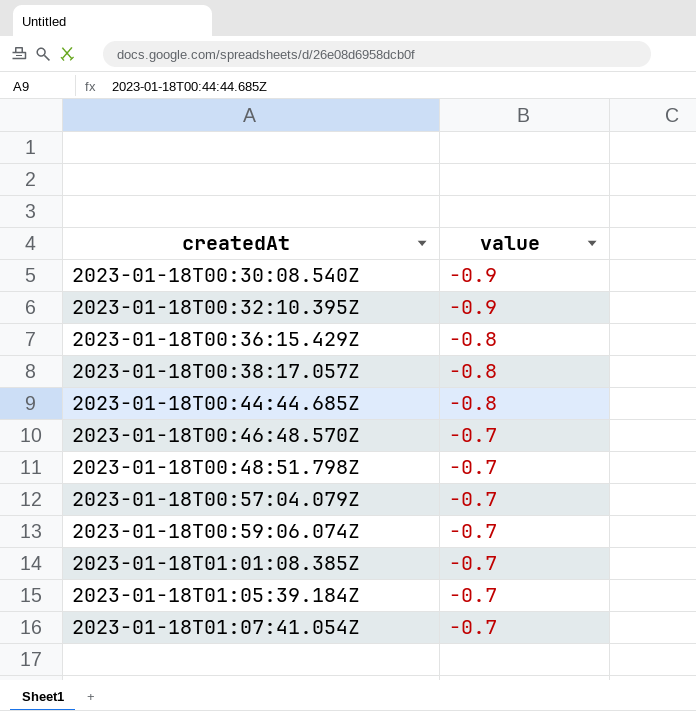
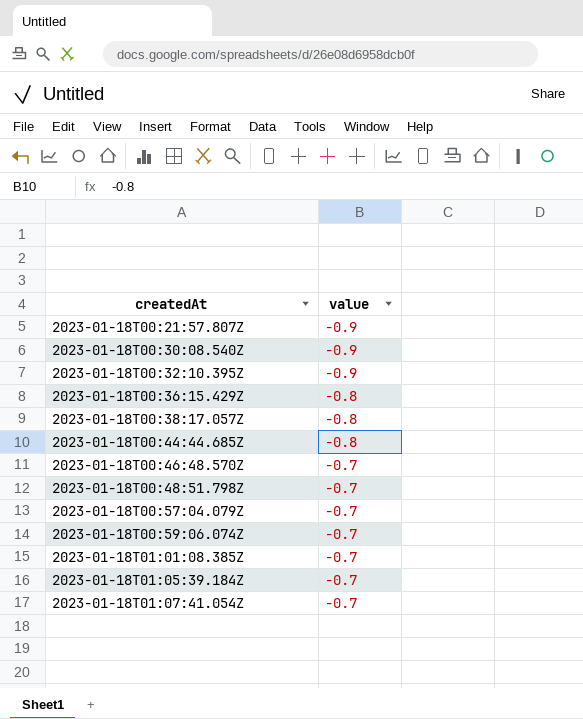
row 2023-01-18T00:21:57.807Z: none -> -0.9

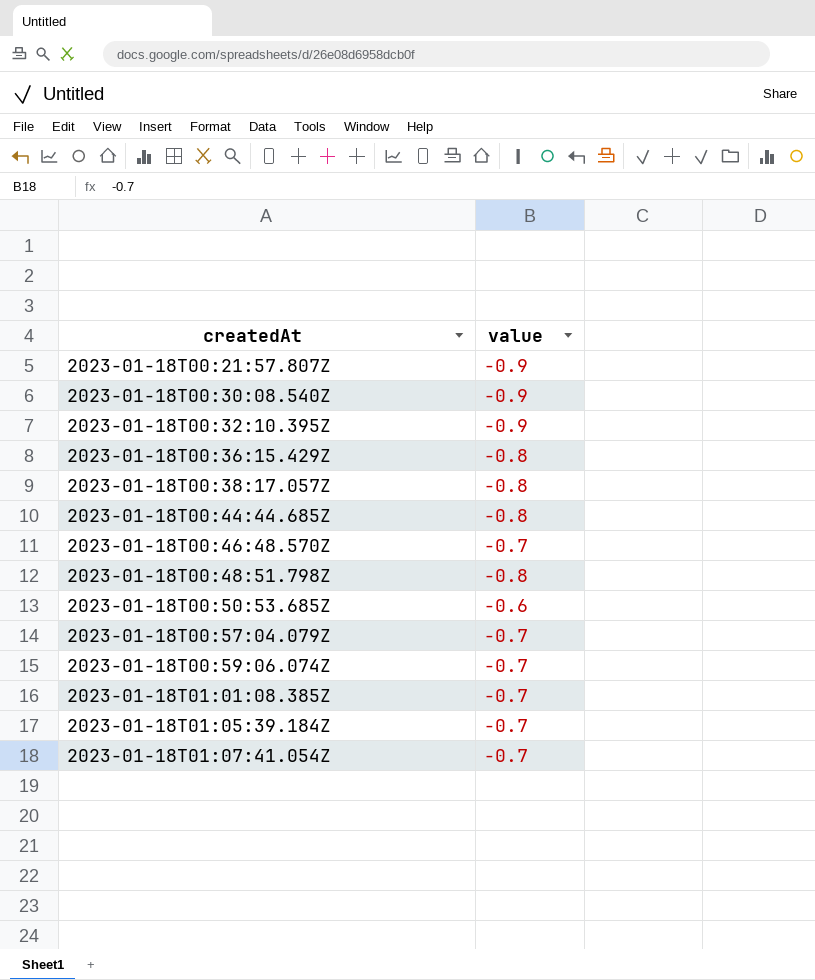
2023-01-18T00:48:51.798Z | value: -0.7 -> -0.8
row 2023-01-18T00:50:53.685Z: none -> -0.6

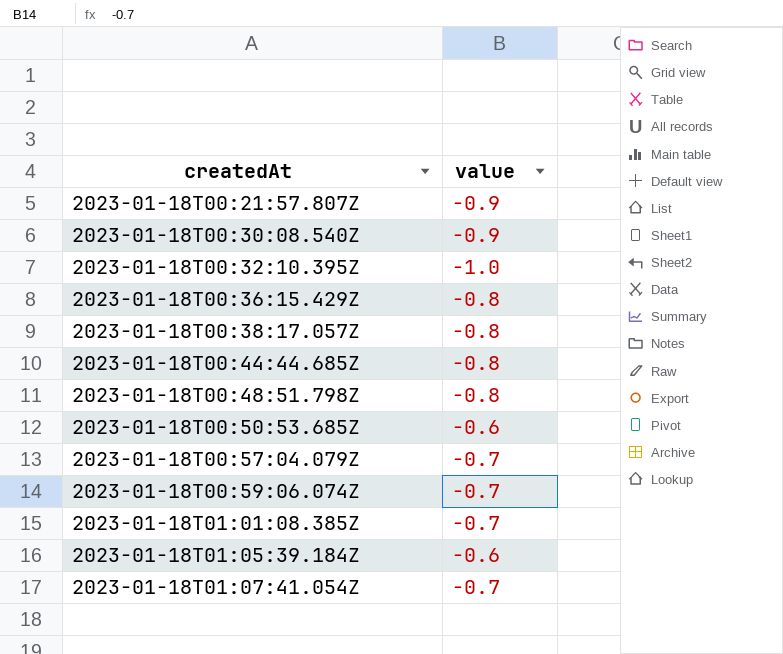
row 2023-01-18T00:46:48.570Z: -0.7 -> none
2023-01-18T00:32:10.395Z | value: -0.9 -> -1.0
2023-01-18T01:05:39.184Z | value: -0.7 -> -0.6

